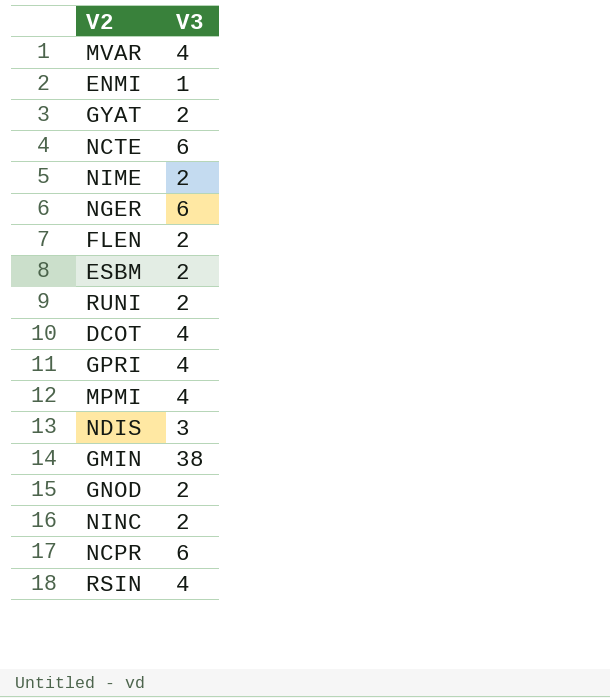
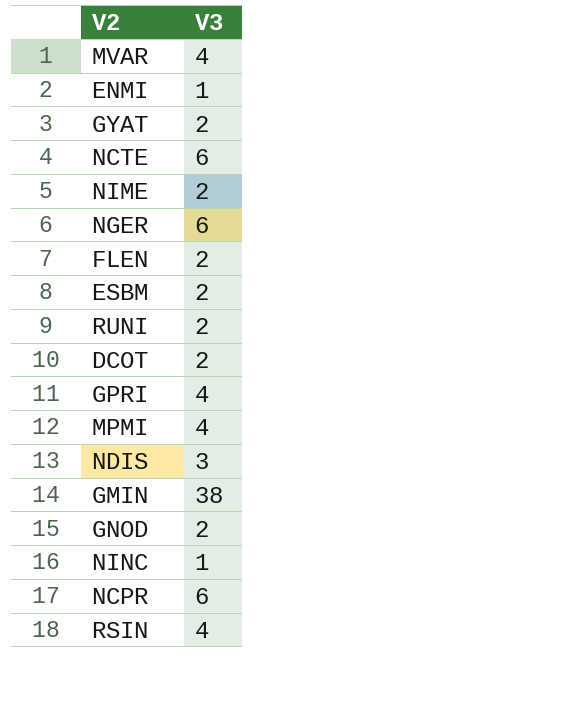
DCOT | V3: 4 -> 2
NINC | V3: 2 -> 1

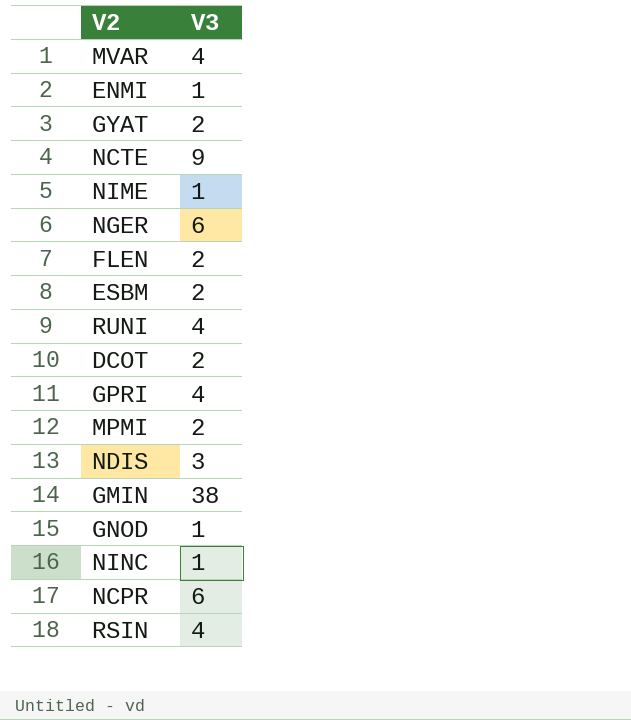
NCTE | V3: 6 -> 9
NIME | V3: 2 -> 1
RUNI | V3: 2 -> 4
MPMI | V3: 4 -> 2
GNOD | V3: 2 -> 1

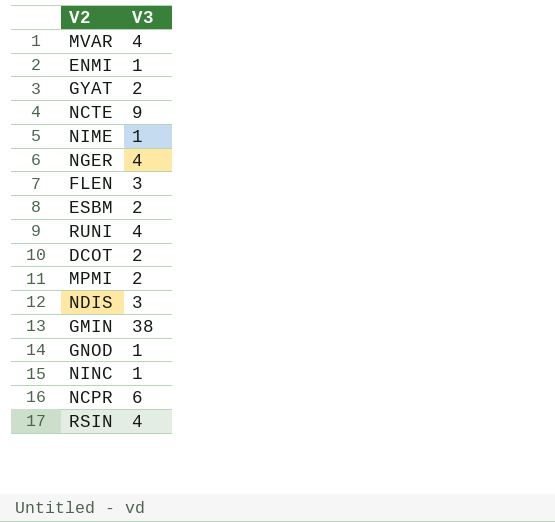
row GPRI: 4 -> none
NGER | V3: 6 -> 4
FLEN | V3: 2 -> 3

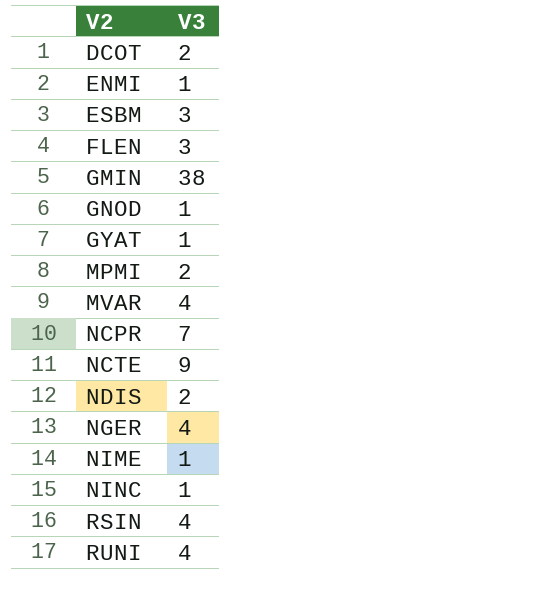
row order: none -> V2 ascending
ESBM | V3: 2 -> 3
GYAT | V3: 2 -> 1
NCPR | V3: 6 -> 7
NDIS | V3: 3 -> 2

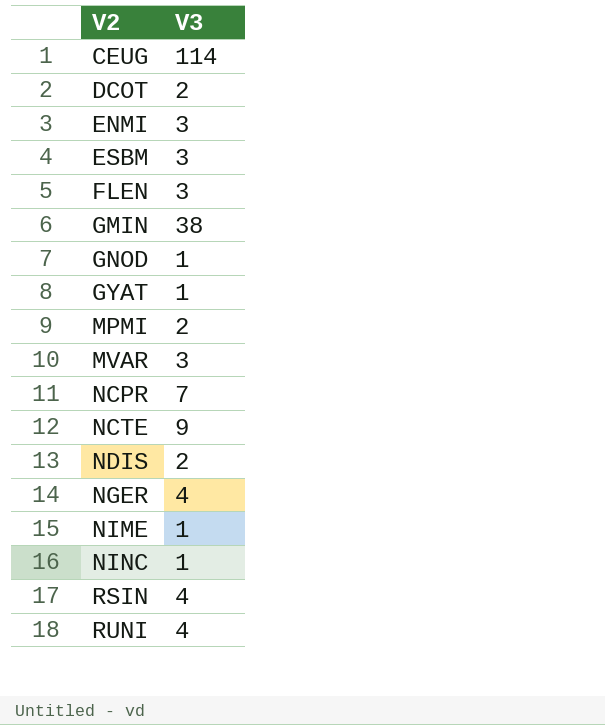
row CEUG: none -> 114
ENMI | V3: 1 -> 3
MVAR | V3: 4 -> 3

